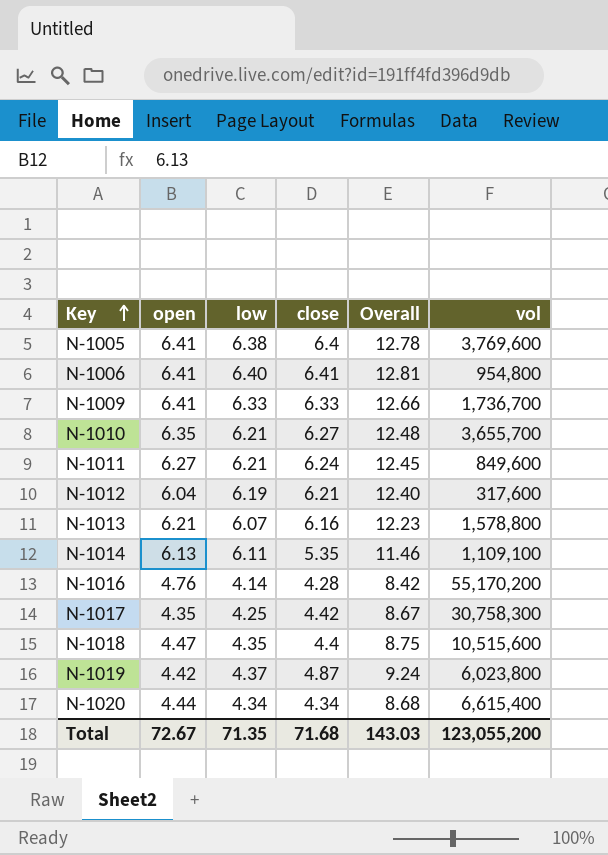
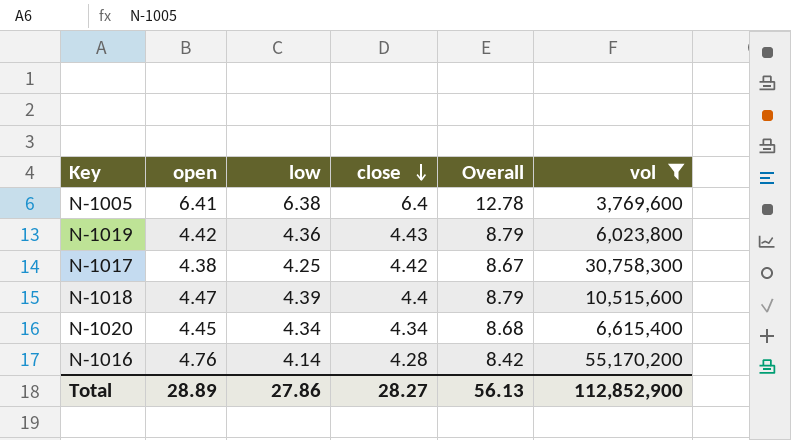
filter: none -> vol >= 3,769,600
row order: Key ascending -> close descending
N-1019 | low: 4.37 -> 4.36
N-1019 | close: 4.87 -> 4.43
N-1019 | Overall: 9.24 -> 8.79
N-1017 | open: 4.35 -> 4.38
N-1018 | low: 4.35 -> 4.39
N-1018 | Overall: 8.75 -> 8.79
N-1020 | open: 4.44 -> 4.45
Total | open: 72.67 -> 28.89
Total | low: 71.35 -> 27.86
Total | close: 71.68 -> 28.27
Total | Overall: 143.03 -> 56.13
Total | vol: 123,055,200 -> 112,852,900

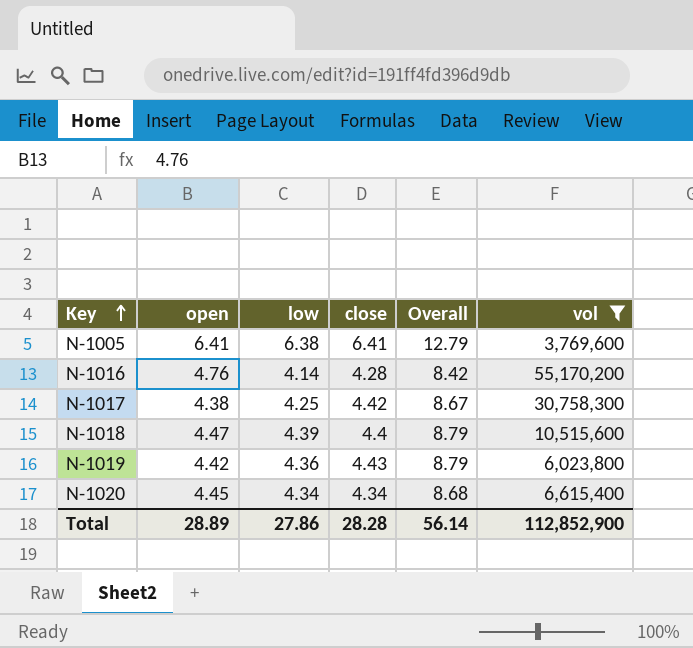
row order: close descending -> Key ascending
N-1005 | close: 6.4 -> 6.41
N-1005 | Overall: 12.78 -> 12.79
Total | close: 28.27 -> 28.28
Total | Overall: 56.13 -> 56.14

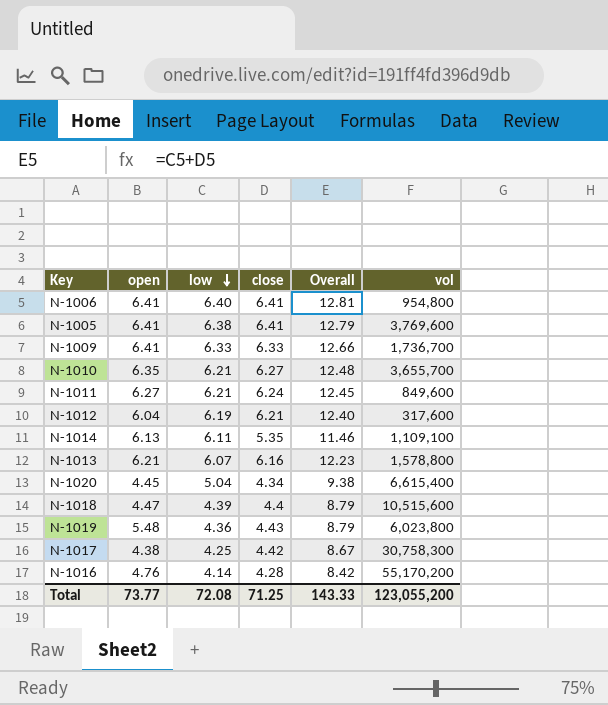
filter: vol >= 3,769,600 -> none
row order: Key ascending -> low descending
N-1020 | low: 4.34 -> 5.04
N-1020 | Overall: 8.68 -> 9.38
N-1019 | open: 4.42 -> 5.48
Total | open: 28.89 -> 73.77
Total | low: 27.86 -> 72.08
Total | close: 28.28 -> 71.25
Total | Overall: 56.14 -> 143.33
Total | vol: 112,852,900 -> 123,055,200

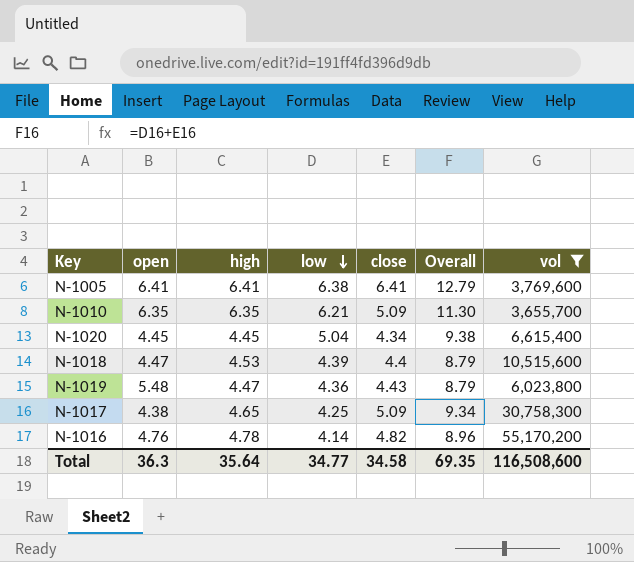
filter: none -> vol >= 3,655,700
column high | position: none -> 3
N-1010 | close: 6.27 -> 5.09
N-1010 | Overall: 12.48 -> 11.30
N-1017 | close: 4.42 -> 5.09
N-1017 | Overall: 8.67 -> 9.34
N-1016 | close: 4.28 -> 4.82
N-1016 | Overall: 8.42 -> 8.96
Total | open: 73.77 -> 36.3
Total | low: 72.08 -> 34.77
Total | close: 71.25 -> 34.58
Total | Overall: 143.33 -> 69.35
Total | vol: 123,055,200 -> 116,508,600

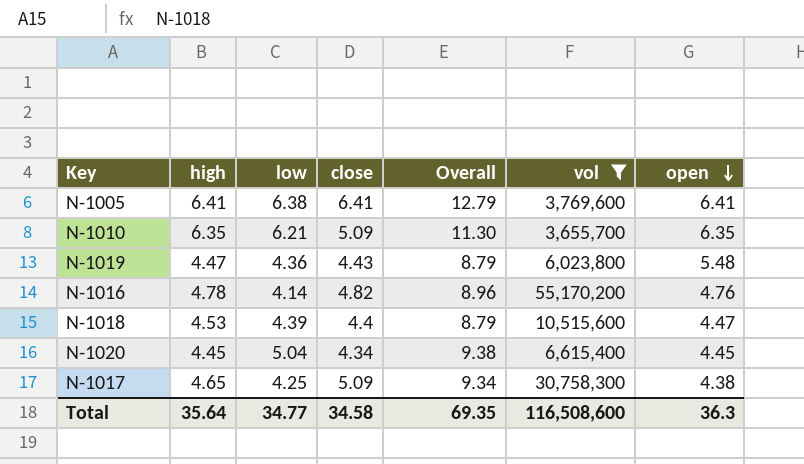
row order: low descending -> open descending
column open | position: 2 -> 7

